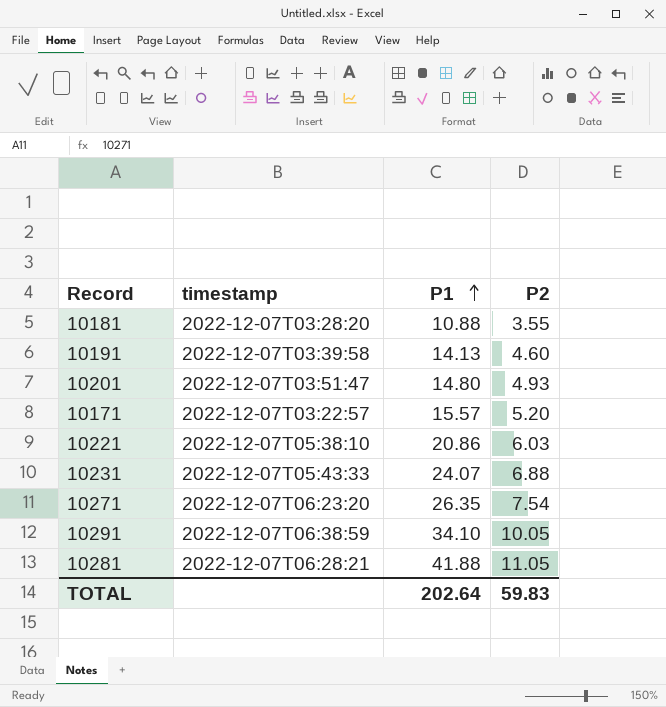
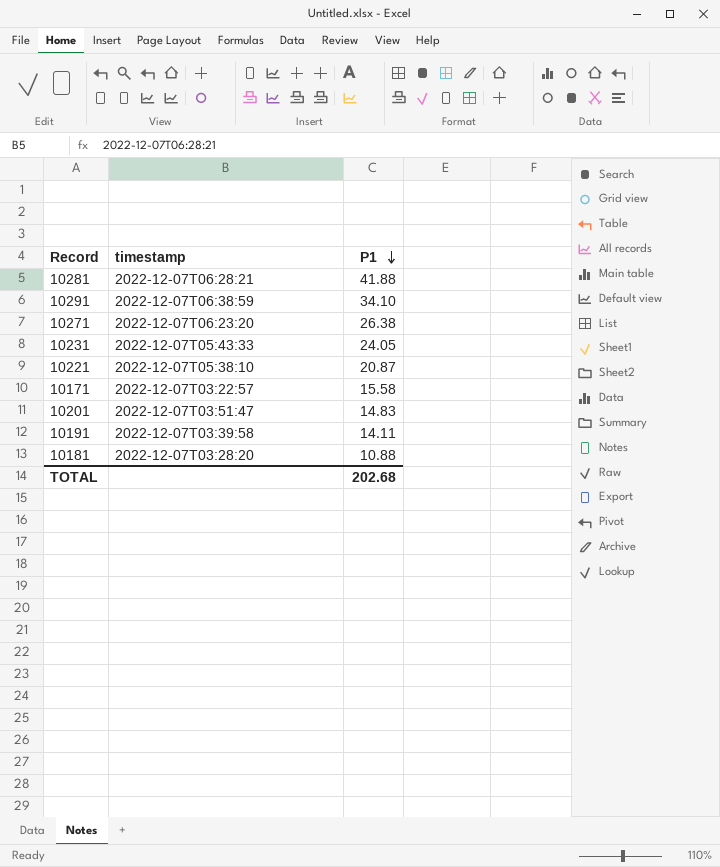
row order: P1 ascending -> P1 descending
column P2 | position: 4 -> none
10271 | P1: 26.35 -> 26.38
10231 | P1: 24.07 -> 24.05
10221 | P1: 20.86 -> 20.87
10171 | P1: 15.57 -> 15.58
10201 | P1: 14.80 -> 14.83
10191 | P1: 14.13 -> 14.11
TOTAL | P1: 202.64 -> 202.68

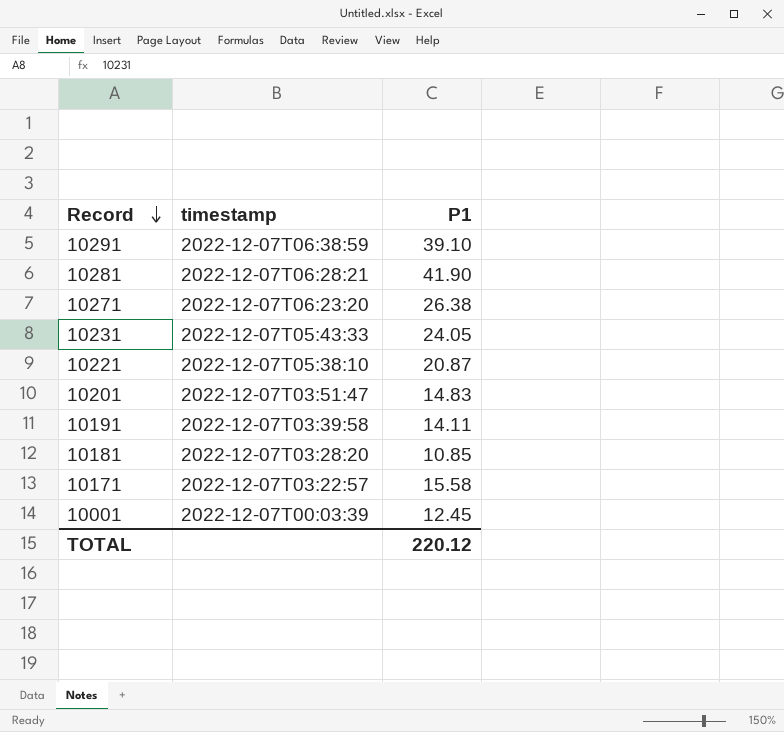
row order: P1 descending -> Record descending
10291 | P1: 34.10 -> 39.10
10281 | P1: 41.88 -> 41.90
10181 | P1: 10.88 -> 10.85
row 10001: none -> 2022-12-07T00:03:39 | 12.45
TOTAL | P1: 202.68 -> 220.12

